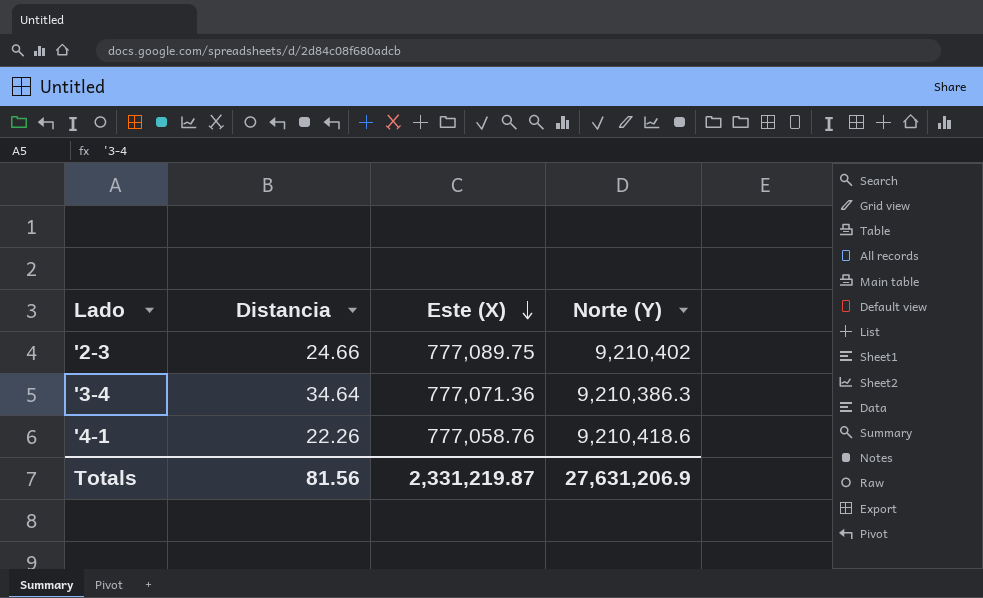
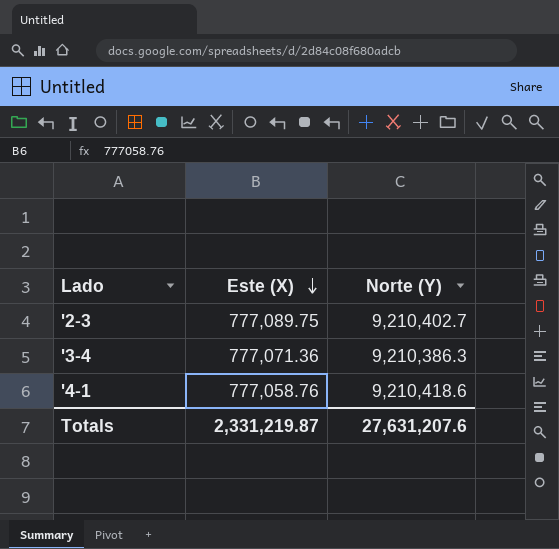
column Distancia | position: 2 -> none
'2-3 | Norte (Y): 9,210,402 -> 9,210,402.7
Totals | Norte (Y): 27,631,206.9 -> 27,631,207.6

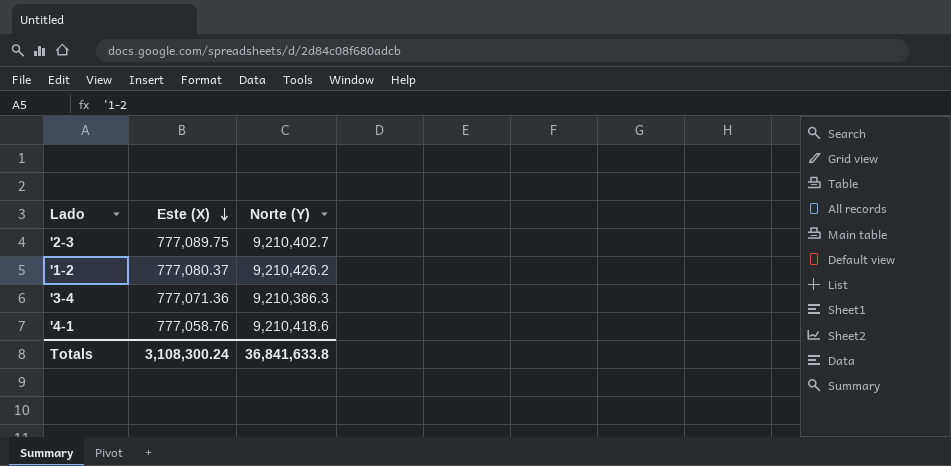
row '1-2: none -> 777,080.37 | 9,210,426.2
Totals | Este (X): 2,331,219.87 -> 3,108,300.24
Totals | Norte (Y): 27,631,207.6 -> 36,841,633.8

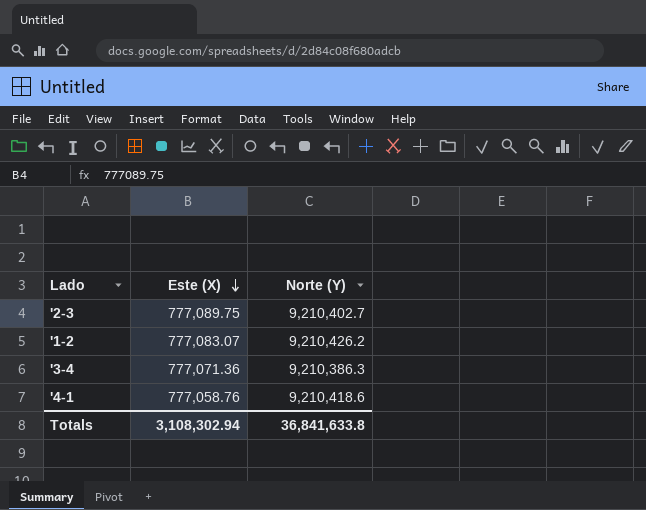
'1-2 | Este (X): 777,080.37 -> 777,083.07
Totals | Este (X): 3,108,300.24 -> 3,108,302.94

